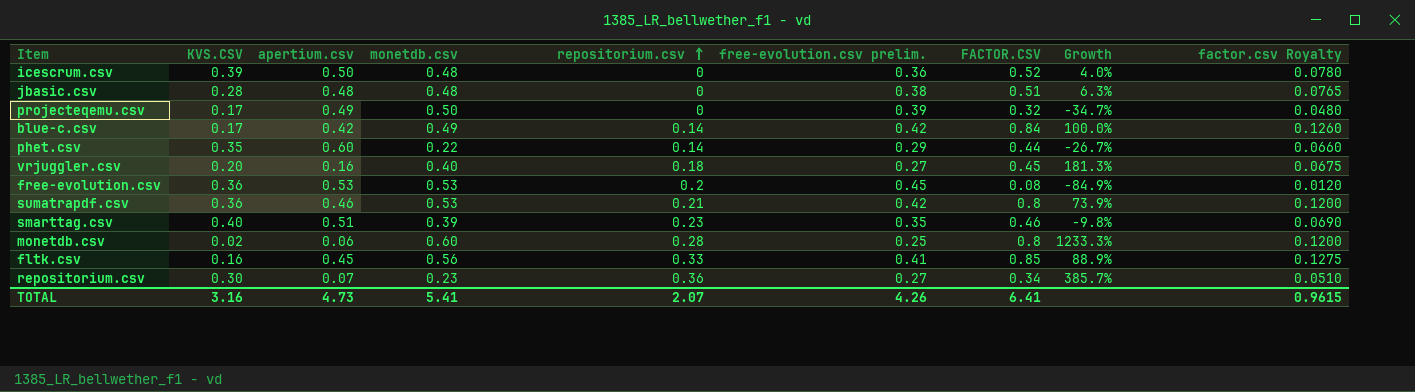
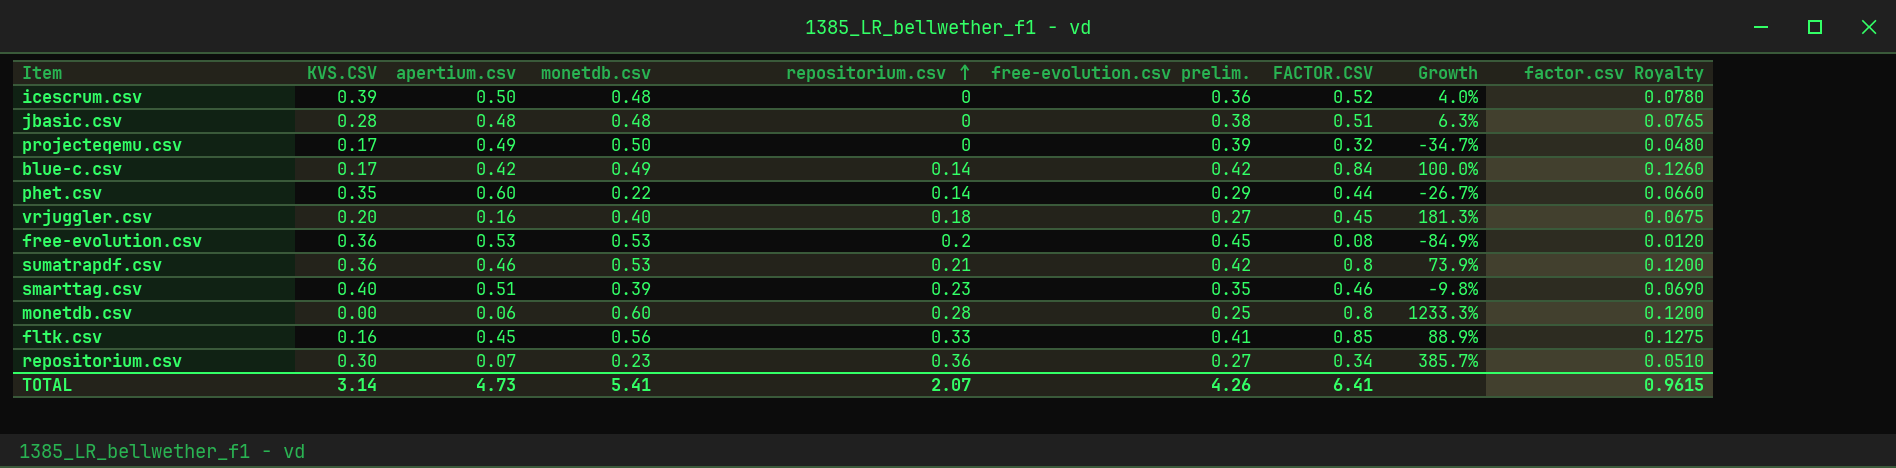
monetdb.csv | KVS.CSV: 0.02 -> 0.00
TOTAL | KVS.CSV: 3.16 -> 3.14

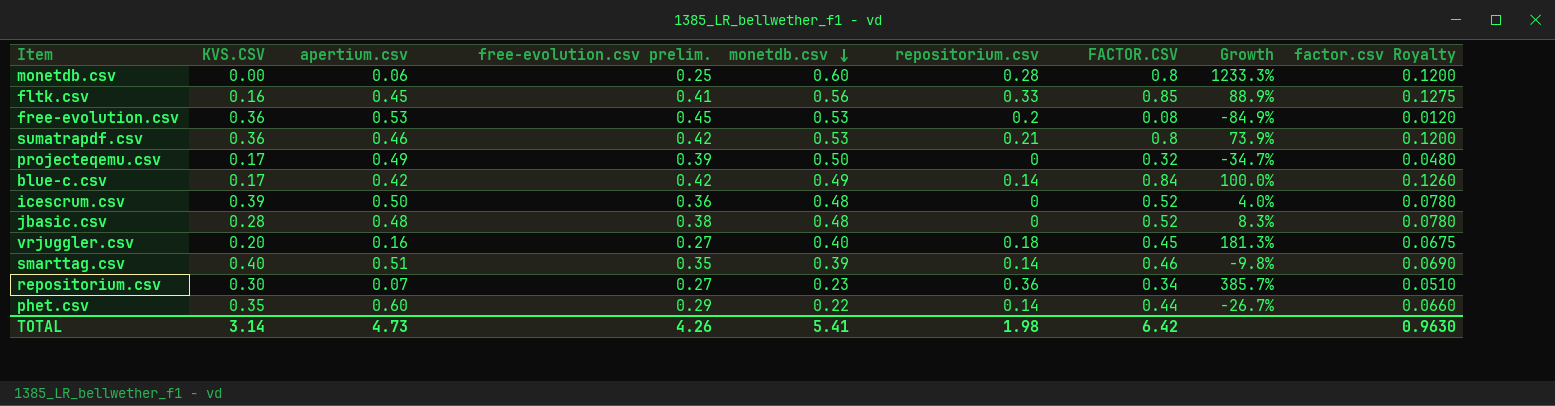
row order: repositorium.csv ascending -> monetdb.csv descending
column free-evolution.csv prelim. | position: 6 -> 4
jbasic.csv | FACTOR.CSV: 0.51 -> 0.52
jbasic.csv | Growth: 6.3% -> 8.3%
jbasic.csv | factor.csv Royalty: 0.0765 -> 0.0780
smarttag.csv | repositorium.csv: 0.23 -> 0.14
TOTAL | repositorium.csv: 2.07 -> 1.98
TOTAL | FACTOR.CSV: 6.41 -> 6.42
TOTAL | factor.csv Royalty: 0.9615 -> 0.9630

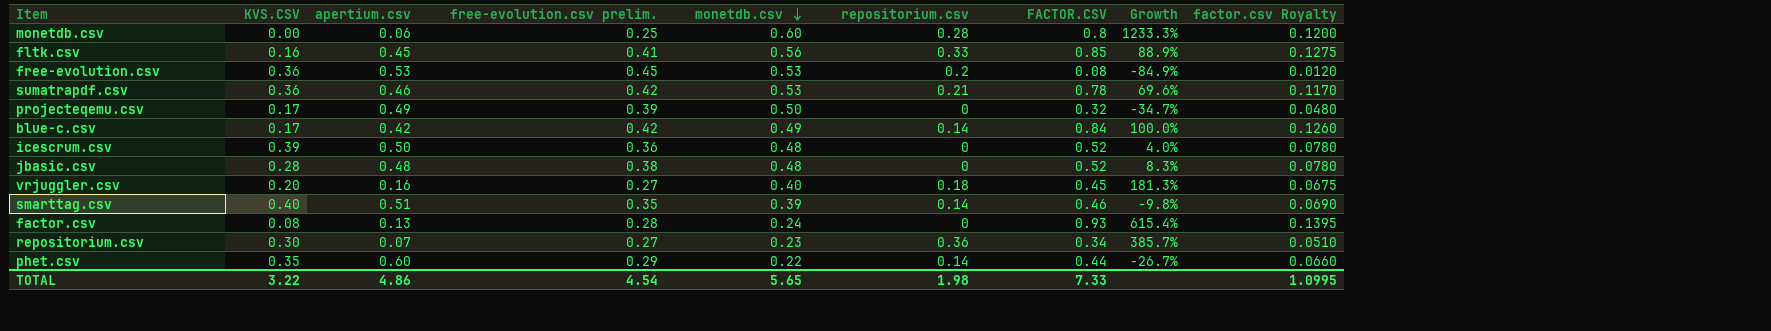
sumatrapdf.csv | FACTOR.CSV: 0.8 -> 0.78
sumatrapdf.csv | Growth: 73.9% -> 69.6%
sumatrapdf.csv | factor.csv Royalty: 0.1200 -> 0.1170
row factor.csv: none -> 0.08 | 0.13 | 0.28 | 0.24 | 0 | 0.93 | 615.4% | 0.1395
TOTAL | KVS.CSV: 3.14 -> 3.22
TOTAL | apertium.csv: 4.73 -> 4.86
TOTAL | free-evolution.csv prelim.: 4.26 -> 4.54
TOTAL | monetdb.csv: 5.41 -> 5.65
TOTAL | FACTOR.CSV: 6.42 -> 7.33
TOTAL | factor.csv Royalty: 0.9630 -> 1.0995

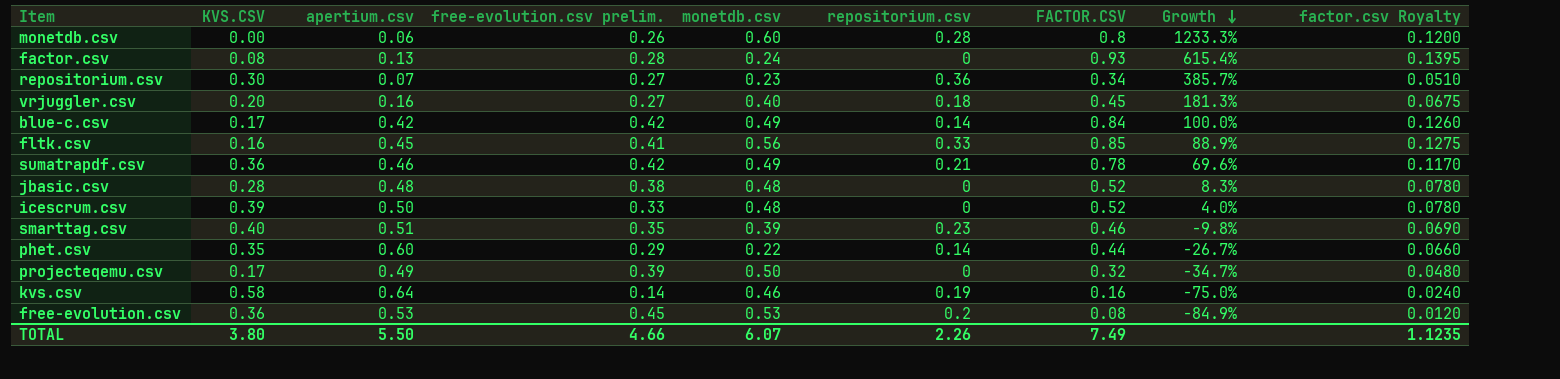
row order: monetdb.csv descending -> Growth descending
monetdb.csv | free-evolution.csv prelim.: 0.25 -> 0.26
sumatrapdf.csv | monetdb.csv: 0.53 -> 0.49
icescrum.csv | free-evolution.csv prelim.: 0.36 -> 0.33
smarttag.csv | repositorium.csv: 0.14 -> 0.23
row kvs.csv: none -> 0.58 | 0.64 | 0.14 | 0.46 | 0.19 | 0.16 | -75.0% | 0.0240
TOTAL | KVS.CSV: 3.22 -> 3.80
TOTAL | apertium.csv: 4.86 -> 5.50
TOTAL | free-evolution.csv prelim.: 4.54 -> 4.66
TOTAL | monetdb.csv: 5.65 -> 6.07
TOTAL | repositorium.csv: 1.98 -> 2.26
TOTAL | FACTOR.CSV: 7.33 -> 7.49
TOTAL | factor.csv Royalty: 1.0995 -> 1.1235

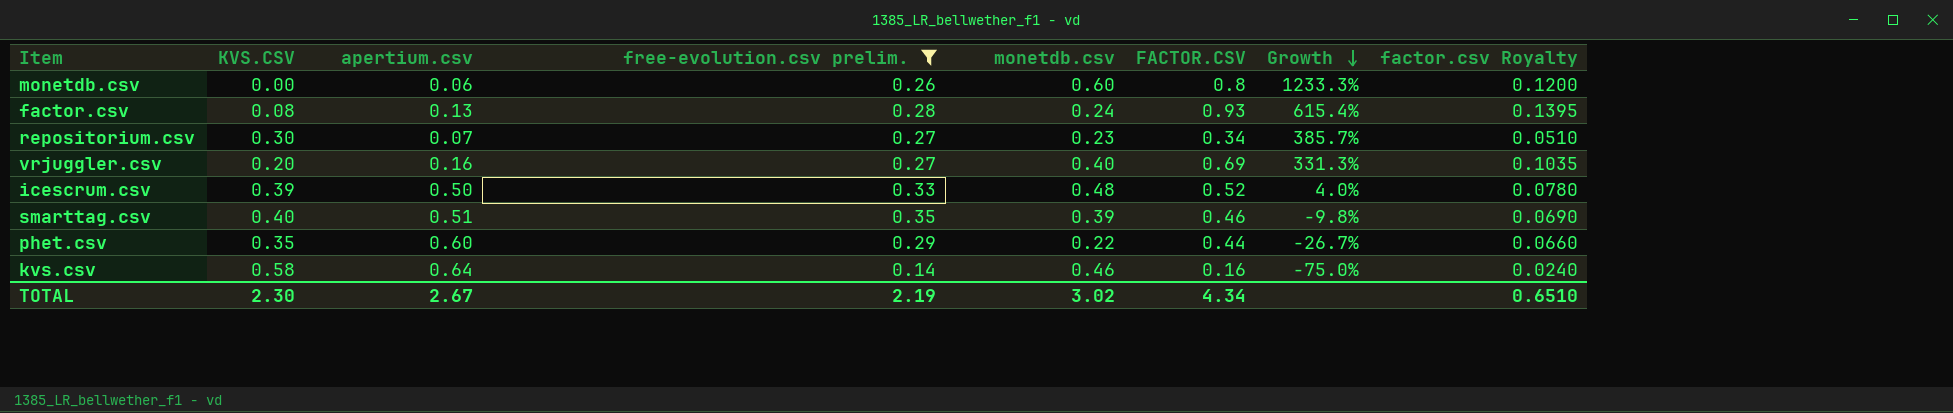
filter: none -> free-evolution.csv prelim. <= 0.35
column repositorium.csv | position: 6 -> none
vrjuggler.csv | FACTOR.CSV: 0.45 -> 0.69
vrjuggler.csv | Growth: 181.3% -> 331.3%
vrjuggler.csv | factor.csv Royalty: 0.0675 -> 0.1035
TOTAL | KVS.CSV: 3.80 -> 2.30
TOTAL | apertium.csv: 5.50 -> 2.67
TOTAL | free-evolution.csv prelim.: 4.66 -> 2.19
TOTAL | monetdb.csv: 6.07 -> 3.02
TOTAL | FACTOR.CSV: 7.49 -> 4.34
TOTAL | factor.csv Royalty: 1.1235 -> 0.6510

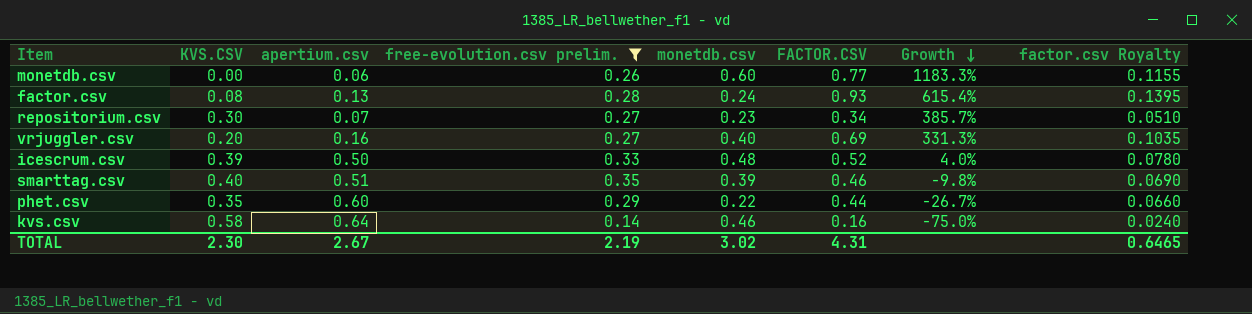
monetdb.csv | FACTOR.CSV: 0.8 -> 0.77
monetdb.csv | Growth: 1233.3% -> 1183.3%
monetdb.csv | factor.csv Royalty: 0.1200 -> 0.1155
TOTAL | FACTOR.CSV: 4.34 -> 4.31
TOTAL | factor.csv Royalty: 0.6510 -> 0.6465

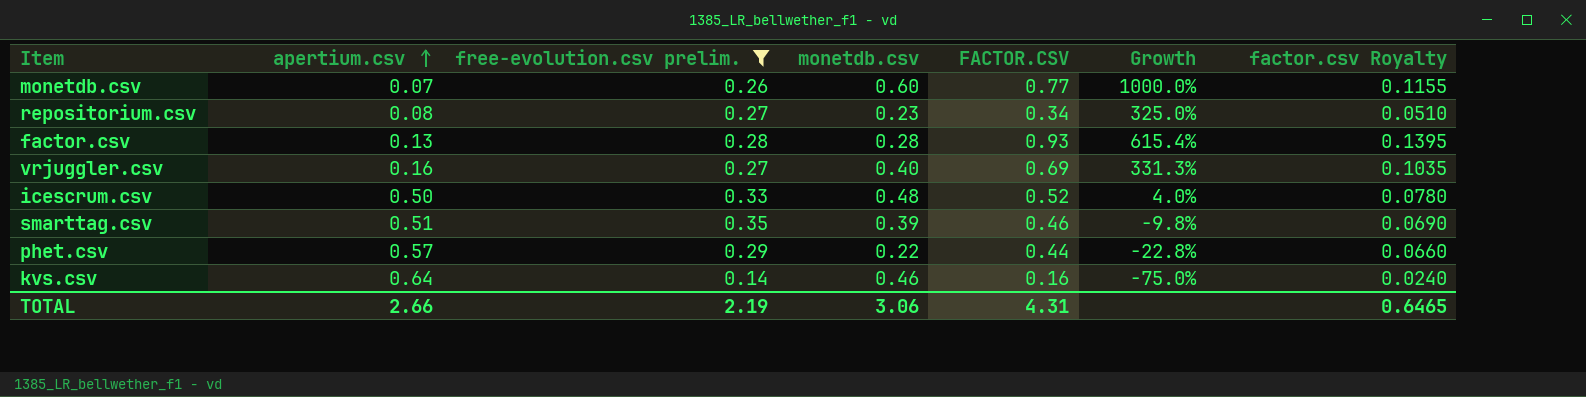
row order: Growth descending -> apertium.csv ascending
column KVS.CSV | position: 2 -> none
monetdb.csv | apertium.csv: 0.06 -> 0.07
monetdb.csv | Growth: 1183.3% -> 1000.0%
repositorium.csv | apertium.csv: 0.07 -> 0.08
repositorium.csv | Growth: 385.7% -> 325.0%
factor.csv | monetdb.csv: 0.24 -> 0.28
phet.csv | apertium.csv: 0.60 -> 0.57
phet.csv | Growth: -26.7% -> -22.8%
TOTAL | apertium.csv: 2.67 -> 2.66
TOTAL | monetdb.csv: 3.02 -> 3.06

